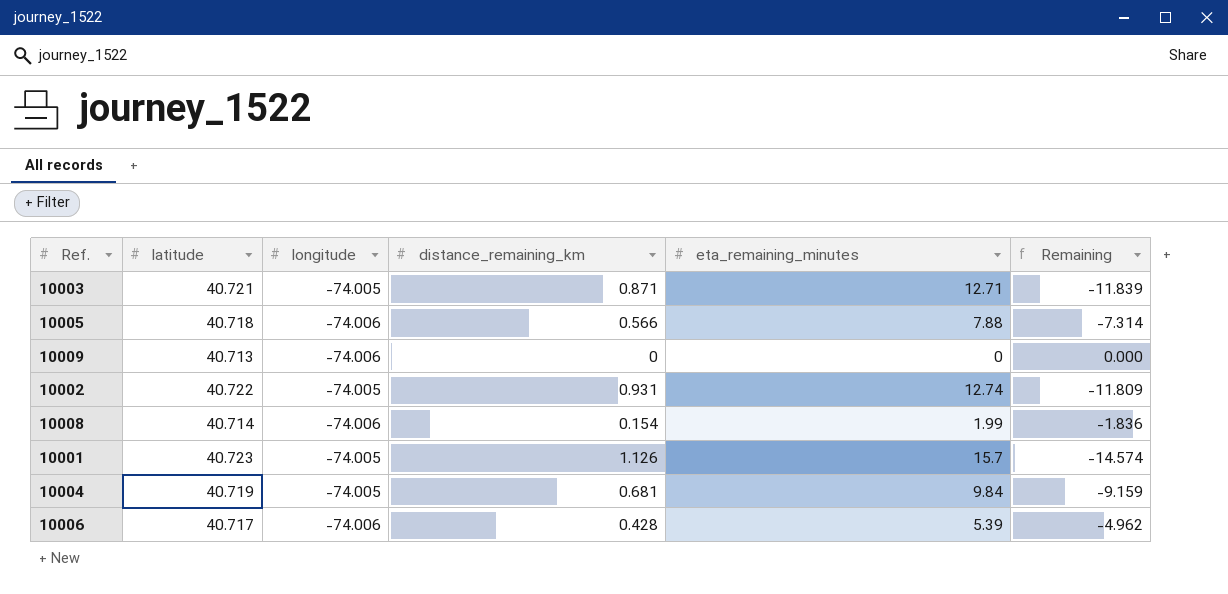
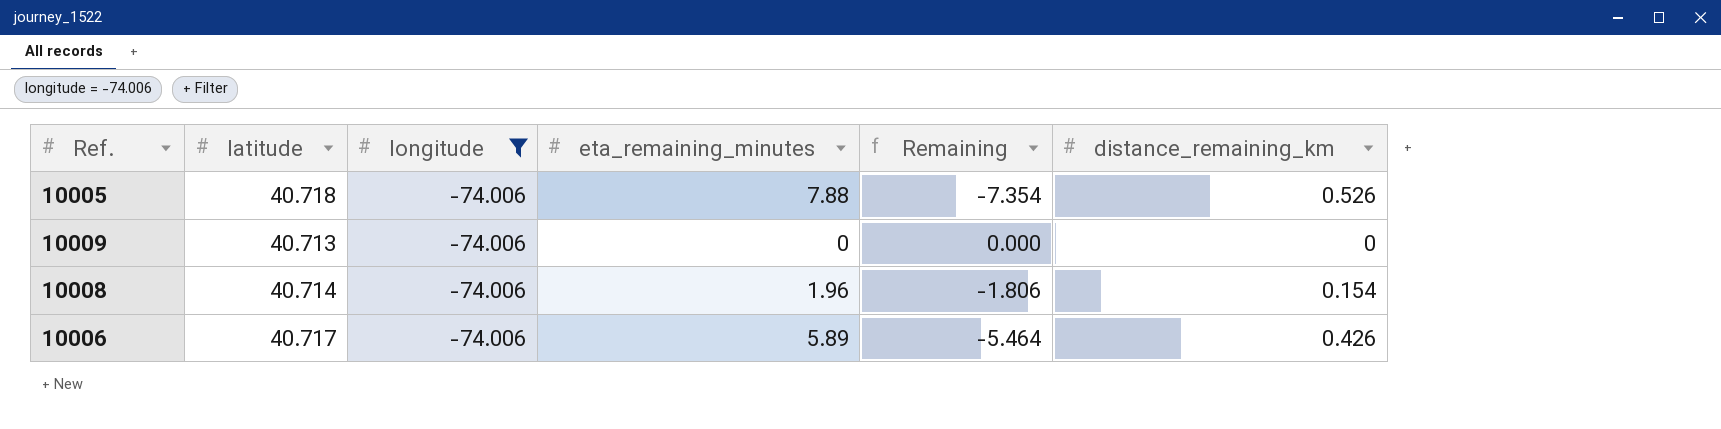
filter: none -> longitude = -74.006
column distance_remaining_km | position: 4 -> 6
10005 | Remaining: -7.314 -> -7.354
10005 | distance_remaining_km: 0.566 -> 0.526
10008 | eta_remaining_minutes: 1.99 -> 1.96
10008 | Remaining: -1.836 -> -1.806
10006 | eta_remaining_minutes: 5.39 -> 5.89
10006 | Remaining: -4.962 -> -5.464
10006 | distance_remaining_km: 0.428 -> 0.426

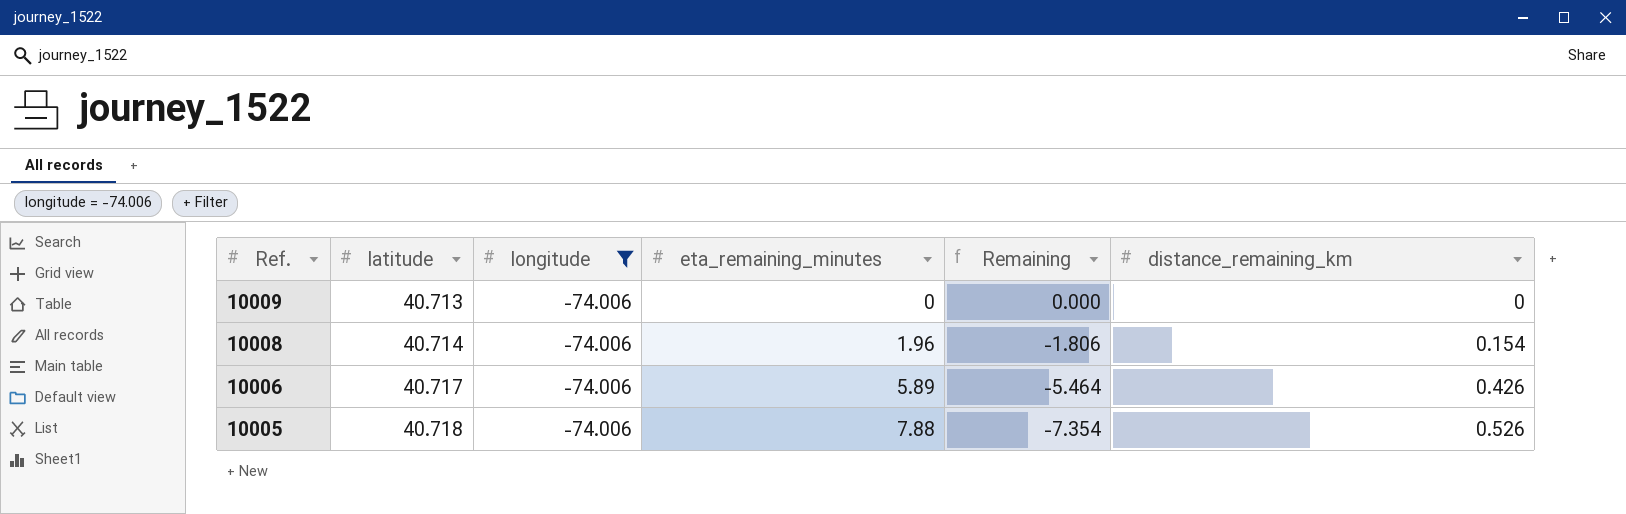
row order: none -> Ref. descending

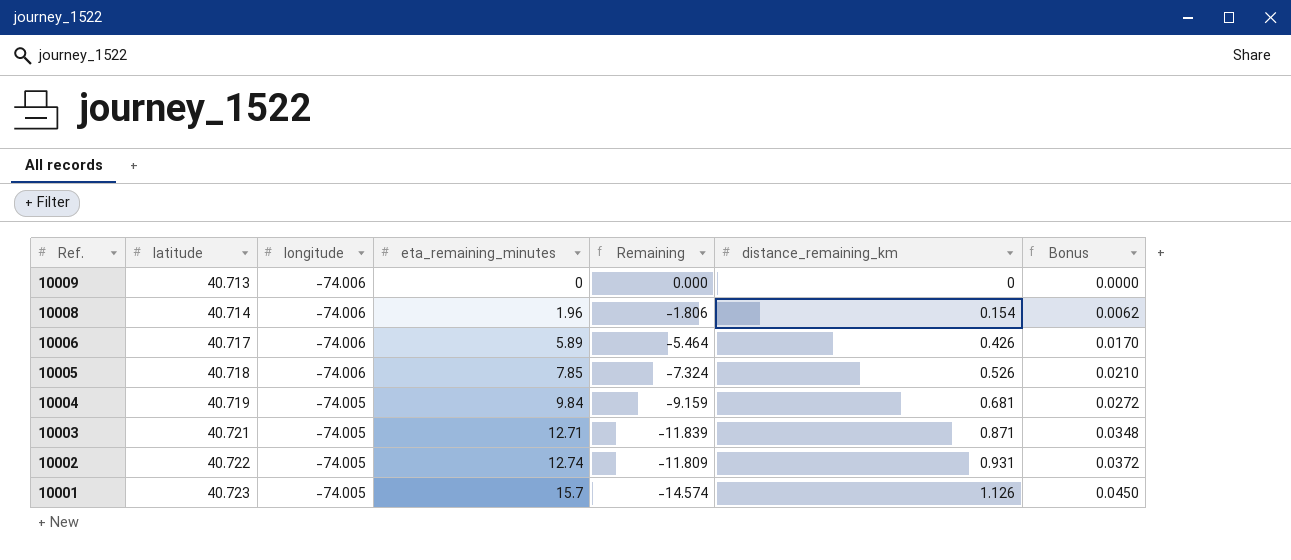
filter: longitude = -74.006 -> none
column Bonus | formula: none -> [distance_remaining_km] * 0.04
10005 | eta_remaining_minutes: 7.88 -> 7.85
10005 | Remaining: -7.354 -> -7.324

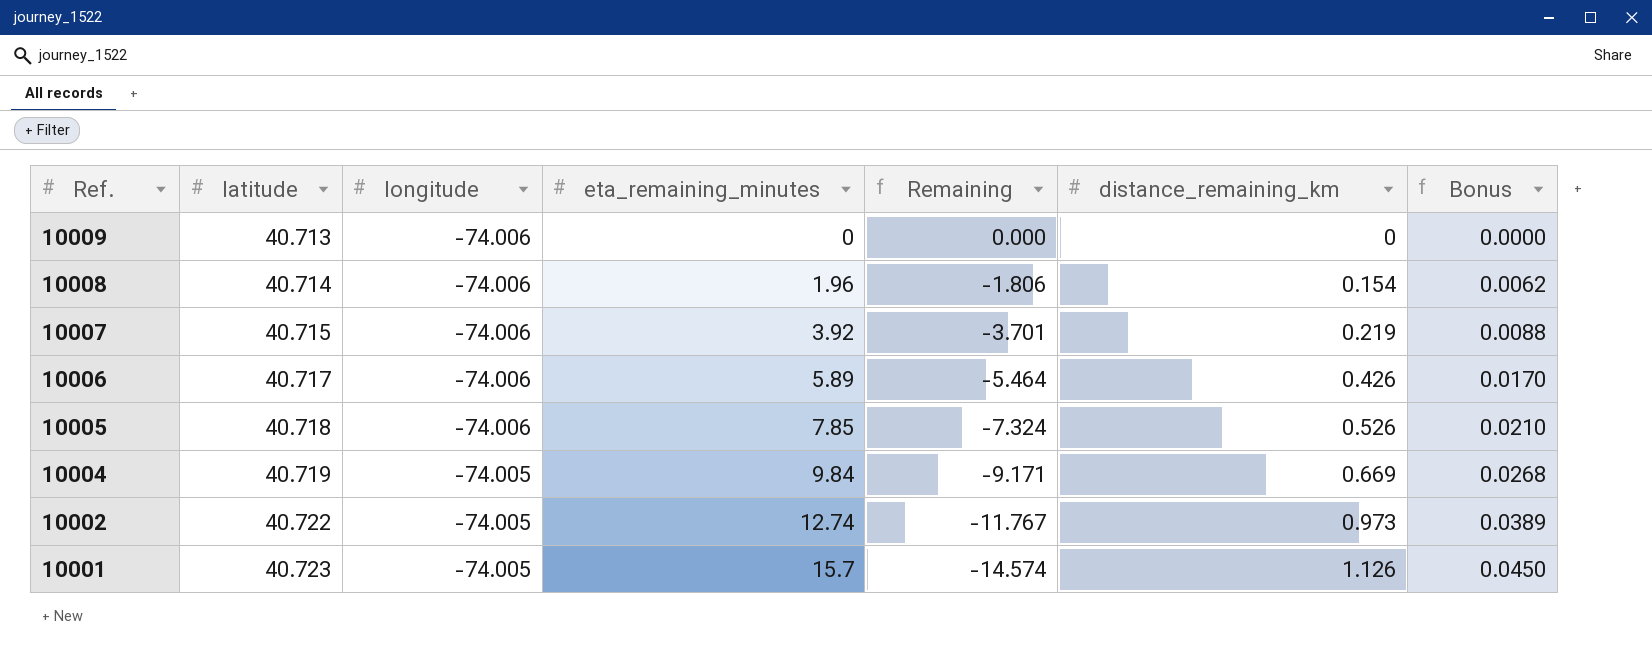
row 10003: 40.721 | -74.005 | 12.71 | -11.839 | 0.871 | 0.0348 -> none
row 10007: none -> 40.715 | -74.006 | 3.92 | -3.701 | 0.219 | 0.0088
10004 | Remaining: -9.159 -> -9.171
10004 | distance_remaining_km: 0.681 -> 0.669
10004 | Bonus: 0.0272 -> 0.0268
10002 | Remaining: -11.809 -> -11.767
10002 | distance_remaining_km: 0.931 -> 0.973
10002 | Bonus: 0.0372 -> 0.0389

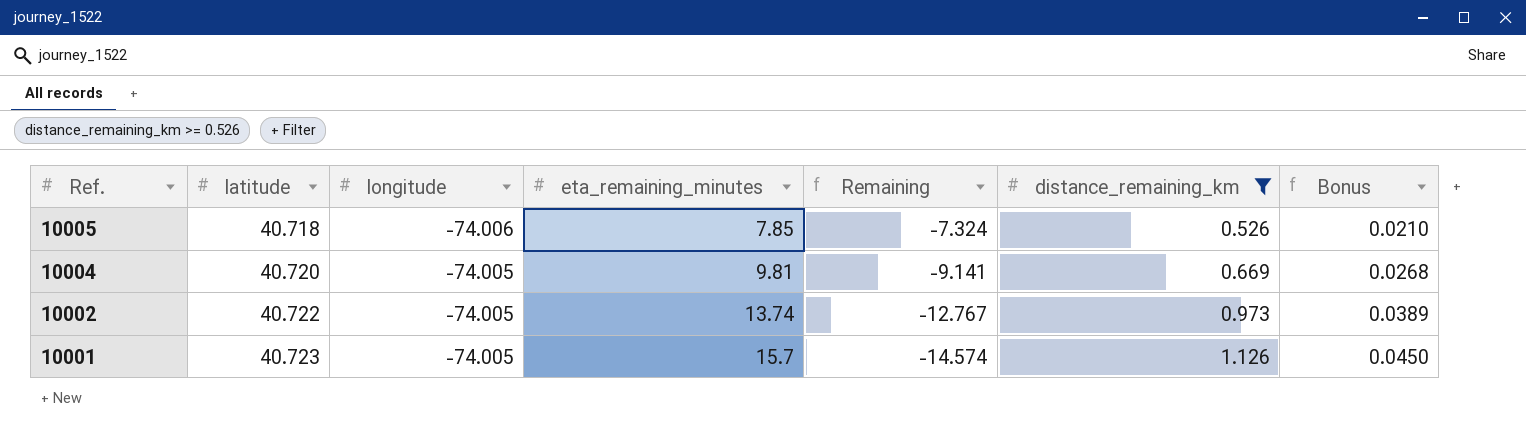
filter: none -> distance_remaining_km >= 0.526
10004 | latitude: 40.719 -> 40.720
10004 | eta_remaining_minutes: 9.84 -> 9.81
10004 | Remaining: -9.171 -> -9.141
10002 | eta_remaining_minutes: 12.74 -> 13.74
10002 | Remaining: -11.767 -> -12.767

